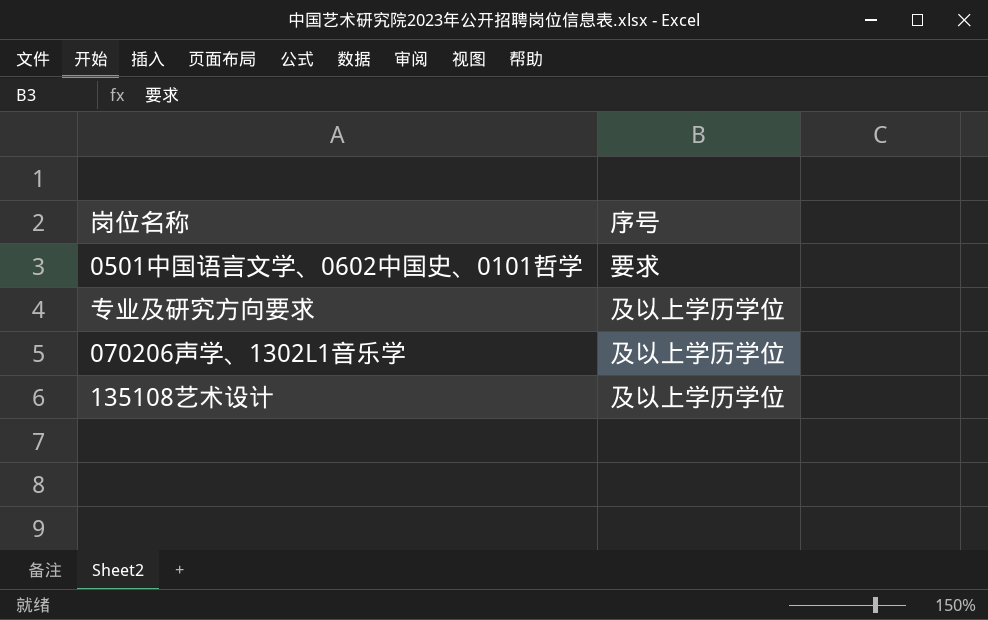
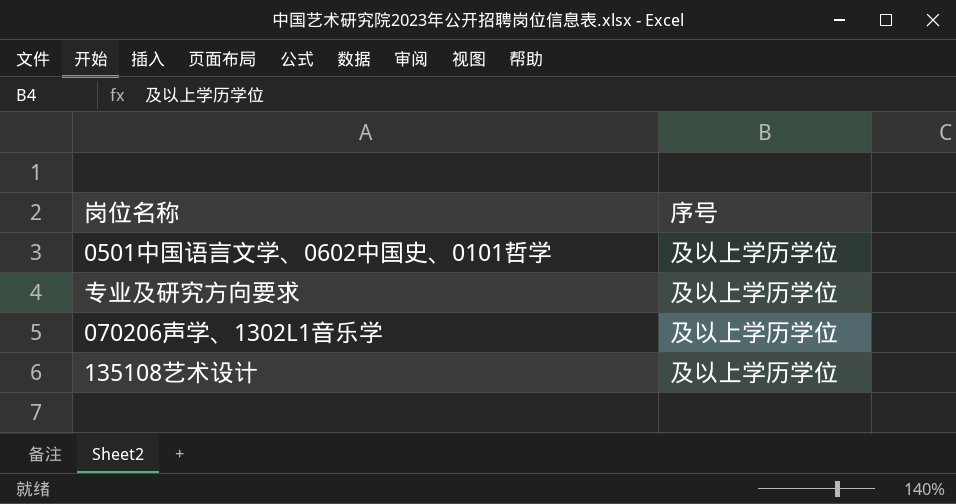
0501中国语言文学、0602中国史、0101哲学 | 序号: 要求 -> 及以上学历学位

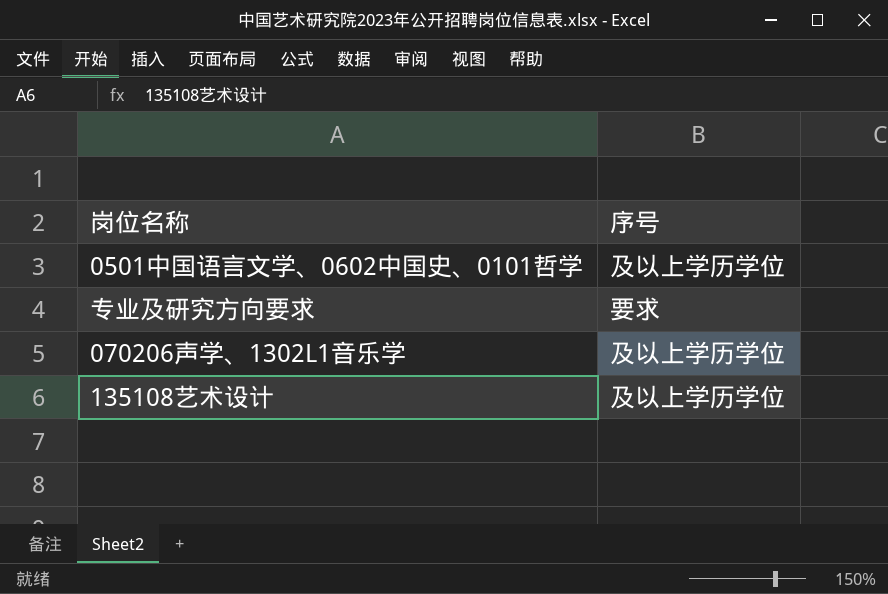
专业及研究方向要求 | 序号: 及以上学历学位 -> 要求

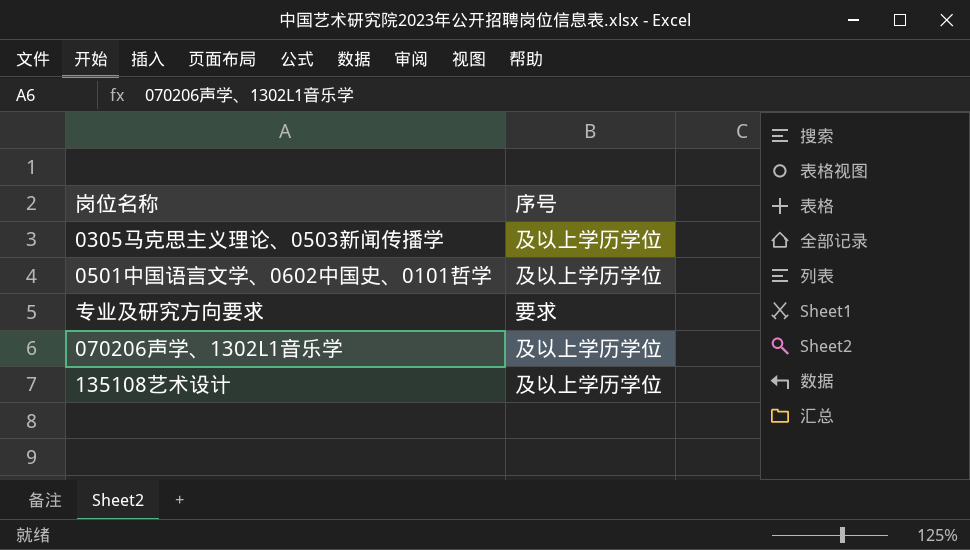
row 0305马克思主义理论、0503新闻传播学: none -> 及以上学历学位

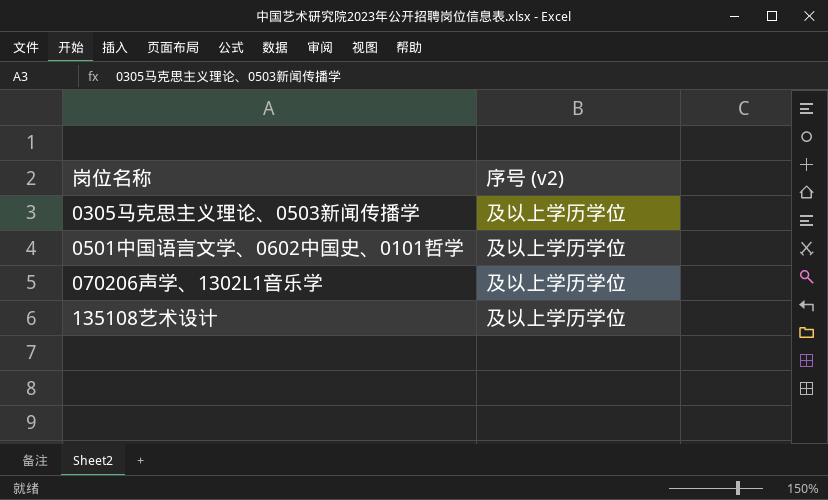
column name: 序号 -> 序号 (v2)
row 专业及研究方向要求: 要求 -> none

